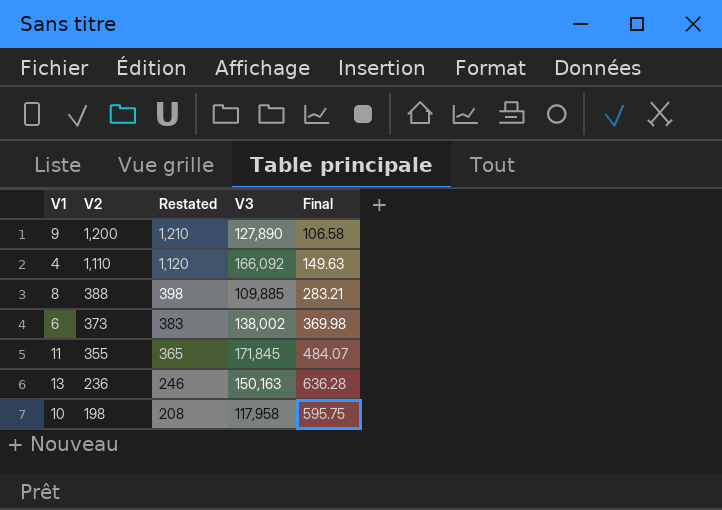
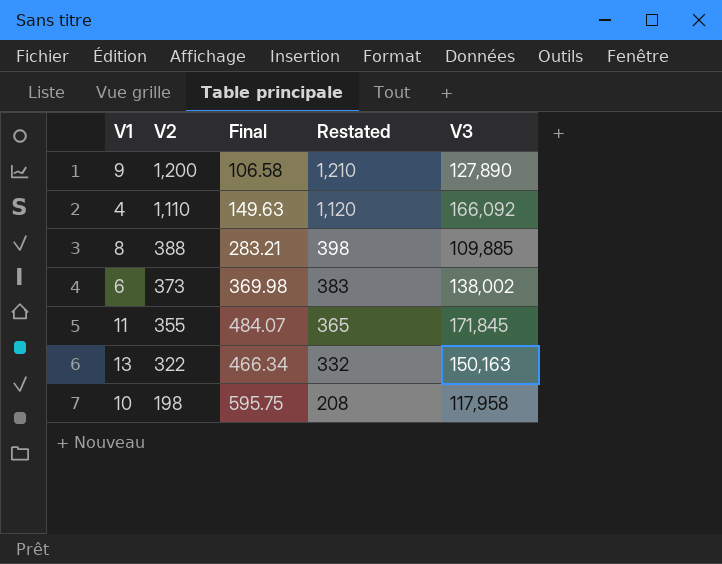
column Final | position: 5 -> 3
13 | V2: 236 -> 322
13 | Final: 636.28 -> 466.34
13 | Restated: 246 -> 332

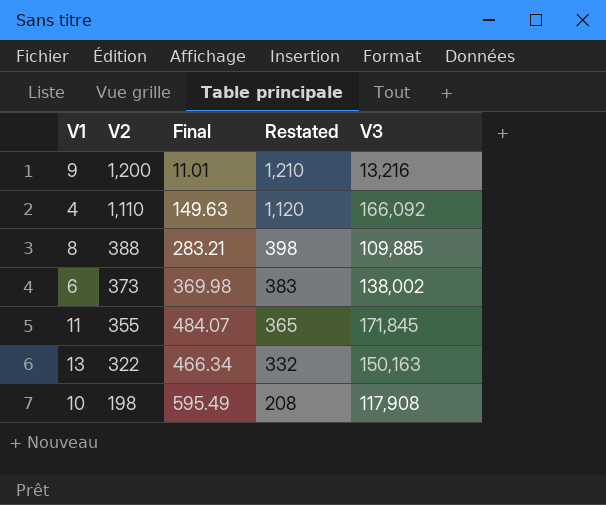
9 | Final: 106.58 -> 11.01
9 | V3: 127,890 -> 13,216
10 | Final: 595.75 -> 595.49
10 | V3: 117,958 -> 117,908

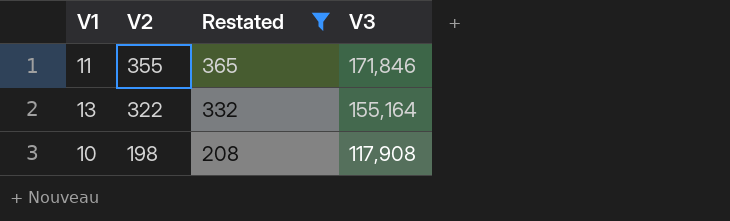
filter: none -> Restated <= 365
column Final | formula: [V3] / [V2] -> none
11 | V3: 171,845 -> 171,846
13 | V3: 150,163 -> 155,164

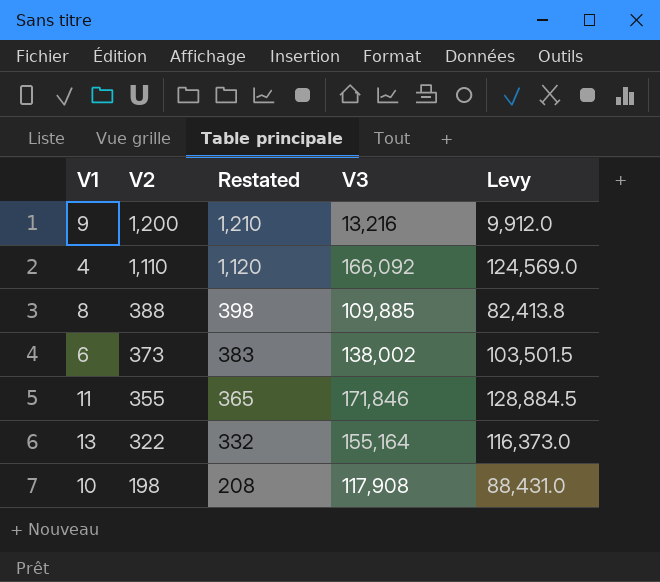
filter: Restated <= 365 -> none
column Levy | formula: none -> [V3] * 0.75

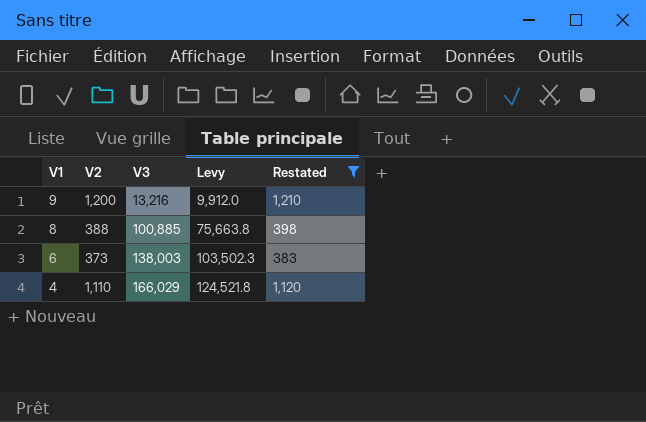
filter: none -> Restated >= 383
row order: V2 descending -> V1 descending
column Restated | position: 3 -> 5
8 | V3: 109,885 -> 100,885
8 | Levy: 82,413.8 -> 75,663.8
6 | V3: 138,002 -> 138,003
6 | Levy: 103,501.5 -> 103,502.3
4 | V3: 166,092 -> 166,029
4 | Levy: 124,569.0 -> 124,521.8

